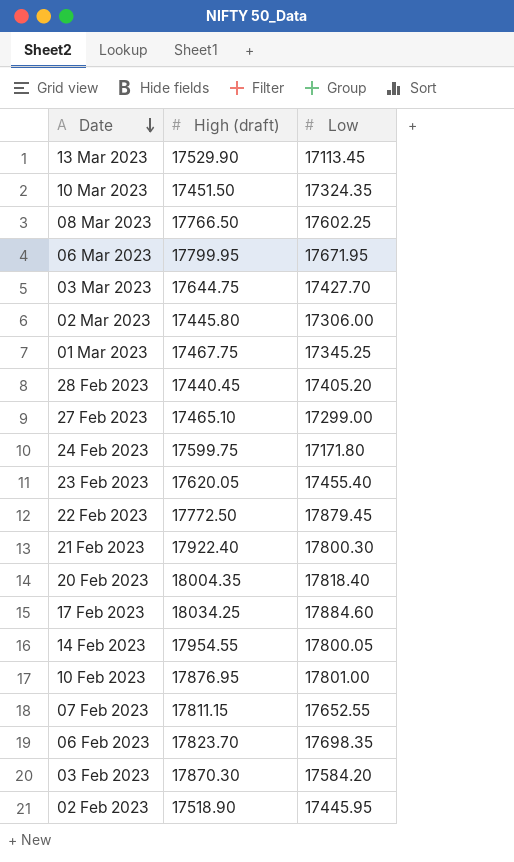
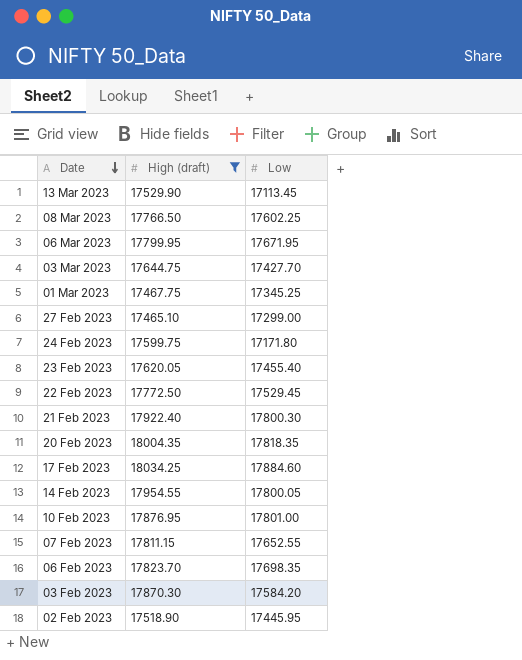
filter: none -> High (draft) >= 17465.10
22 Feb 2023 | Low: 17879.45 -> 17529.45
20 Feb 2023 | Low: 17818.40 -> 17818.35

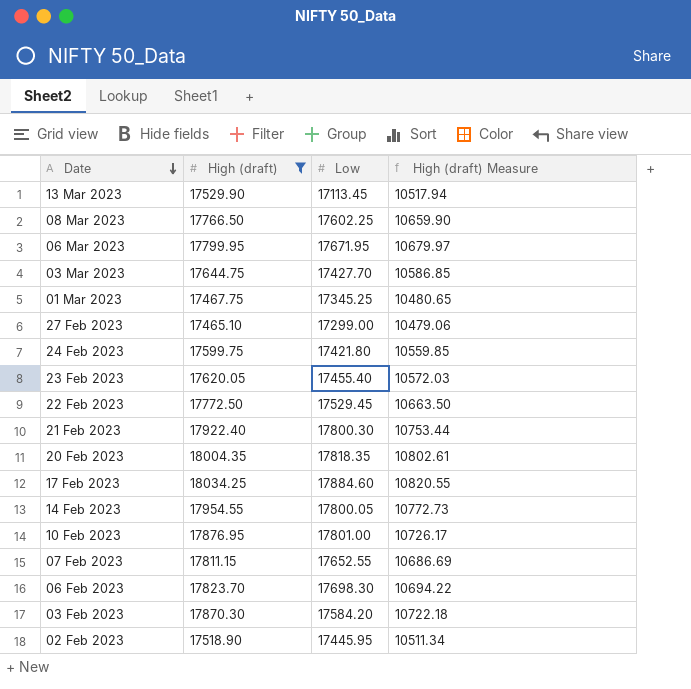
column High (draft) Measure | formula: none -> [High (draft)] * 0.6
24 Feb 2023 | Low: 17171.80 -> 17421.80
06 Feb 2023 | Low: 17698.35 -> 17698.30

